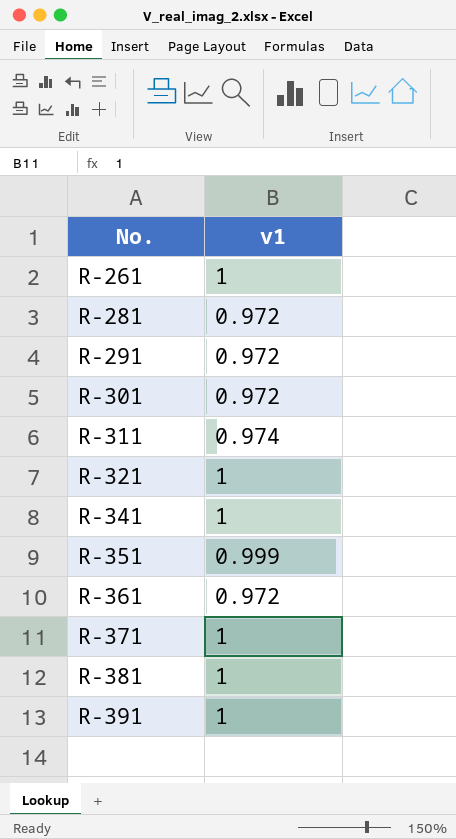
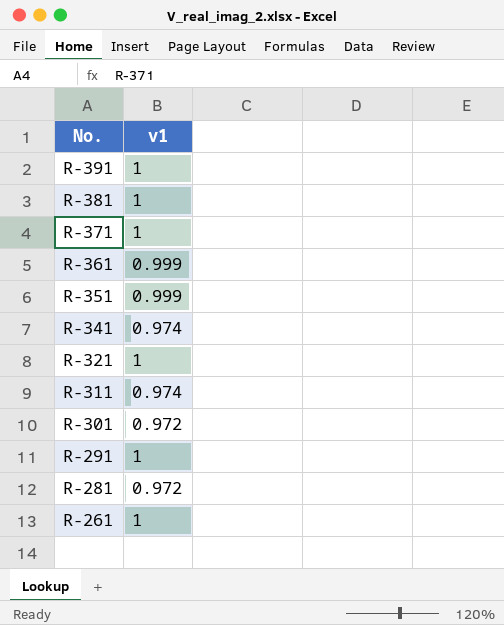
row order: No. ascending -> No. descending
R-361 | v1: 0.972 -> 0.999
R-341 | v1: 1 -> 0.974
R-291 | v1: 0.972 -> 1

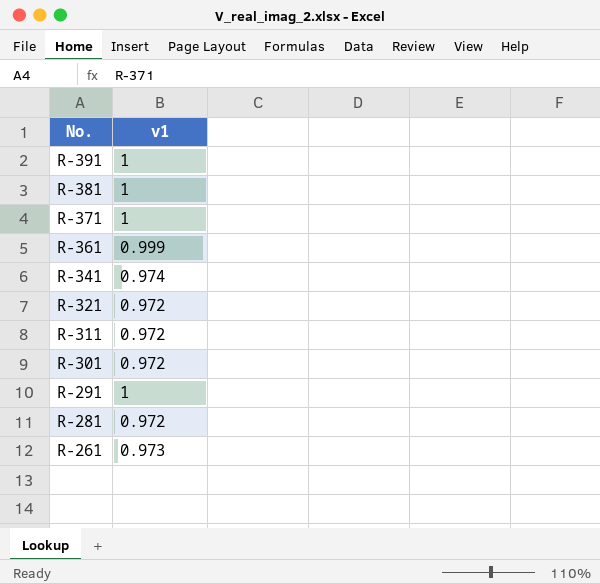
row R-351: 0.999 -> none
R-321 | v1: 1 -> 0.972
R-311 | v1: 0.974 -> 0.972
R-261 | v1: 1 -> 0.973

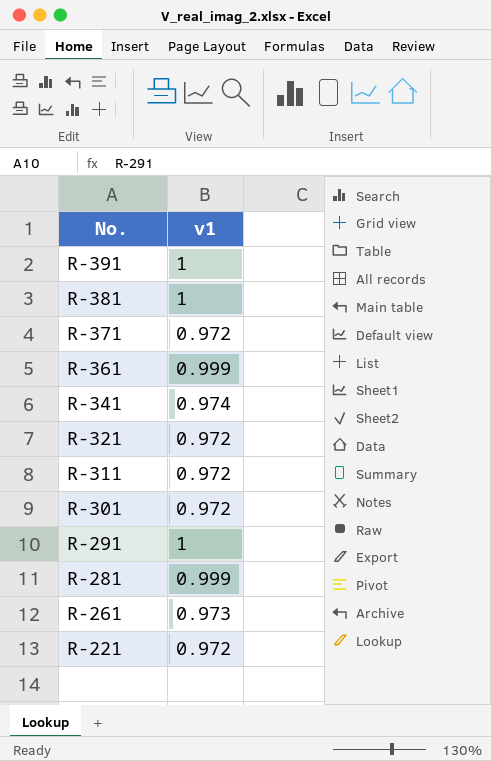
R-371 | v1: 1 -> 0.972
R-281 | v1: 0.972 -> 0.999
row R-221: none -> 0.972

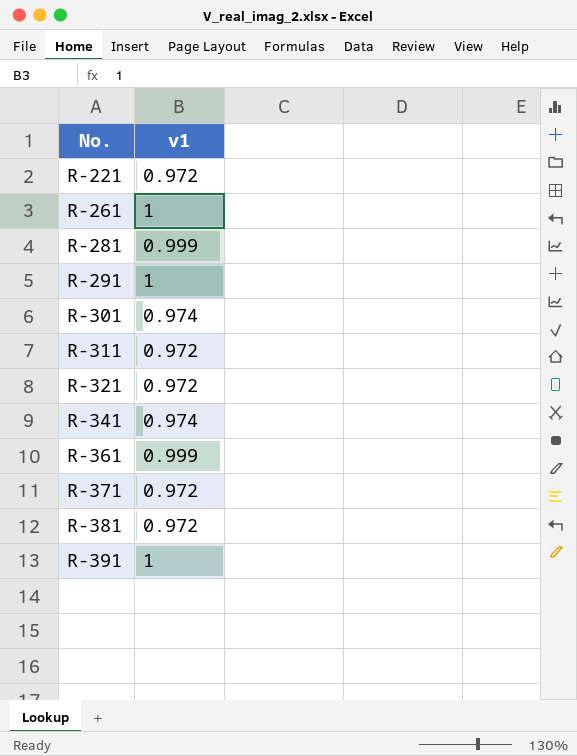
row order: No. descending -> No. ascending
R-261 | v1: 0.973 -> 1
R-301 | v1: 0.972 -> 0.974
R-381 | v1: 1 -> 0.972

